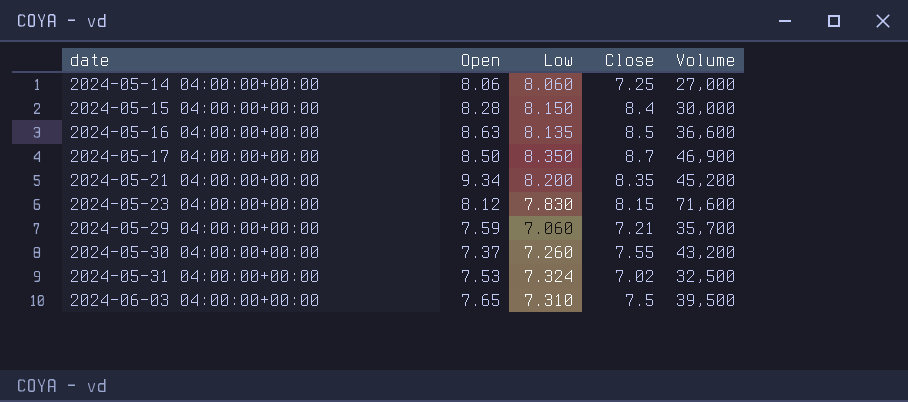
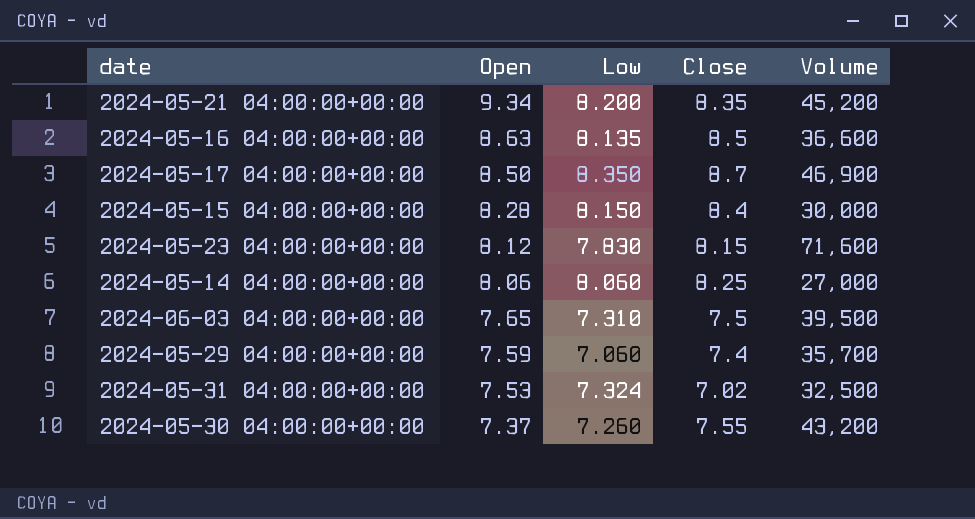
row order: date ascending -> Open descending
2024-05-14 04:00:00+00:00 | Close: 7.25 -> 8.25
2024-05-29 04:00:00+00:00 | Close: 7.21 -> 7.4

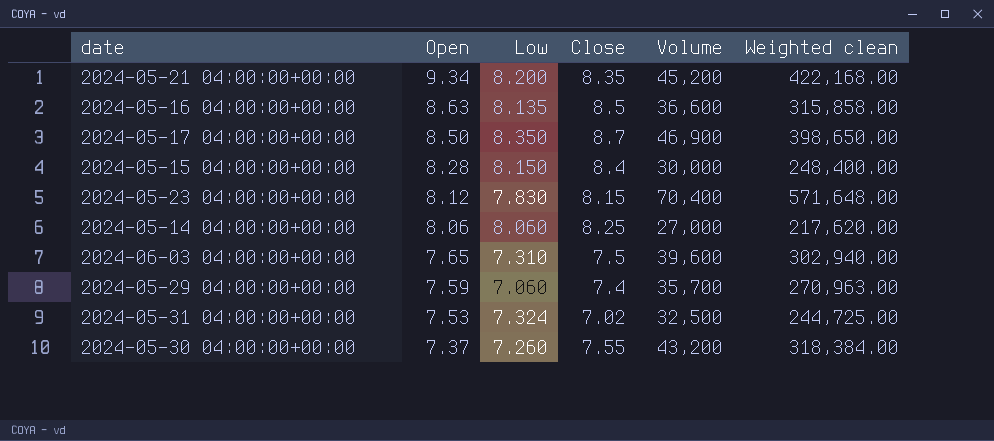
column Weighted clean | formula: none -> [Open] * [Volume]
2024-05-23 04:00:00+00:00 | Volume: 71,600 -> 70,400
2024-06-03 04:00:00+00:00 | Volume: 39,500 -> 39,600

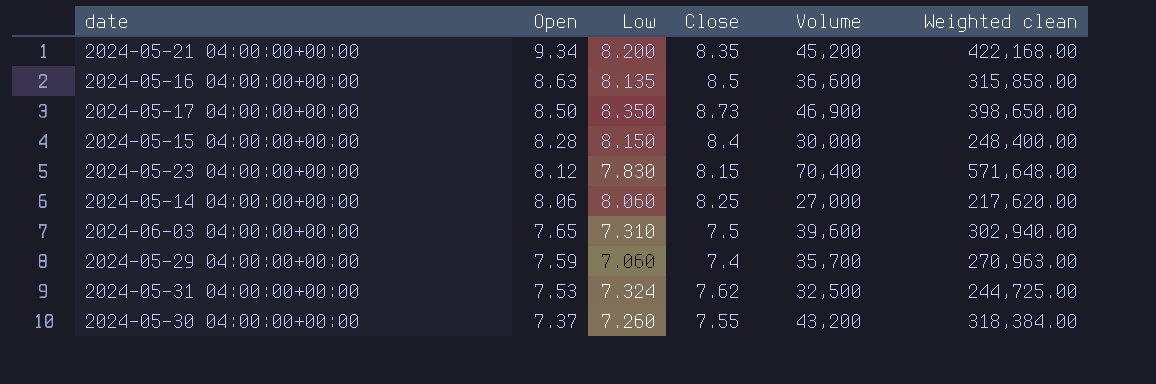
2024-05-17 04:00:00+00:00 | Close: 8.7 -> 8.73
2024-05-31 04:00:00+00:00 | Close: 7.02 -> 7.62

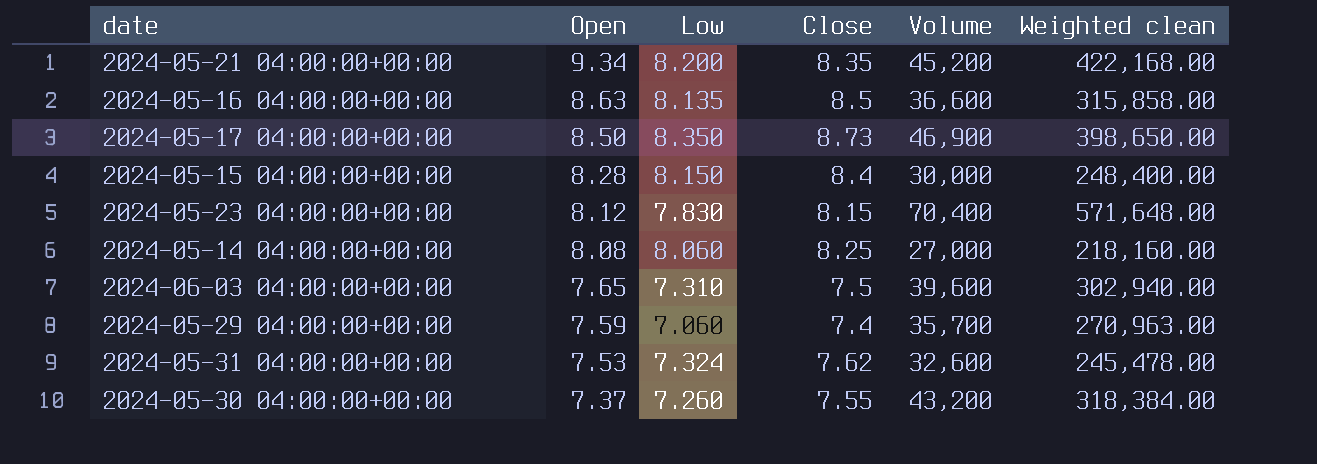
2024-05-14 04:00:00+00:00 | Open: 8.06 -> 8.08
2024-05-14 04:00:00+00:00 | Weighted clean: 217,620.00 -> 218,160.00
2024-05-31 04:00:00+00:00 | Volume: 32,500 -> 32,600
2024-05-31 04:00:00+00:00 | Weighted clean: 244,725.00 -> 245,478.00

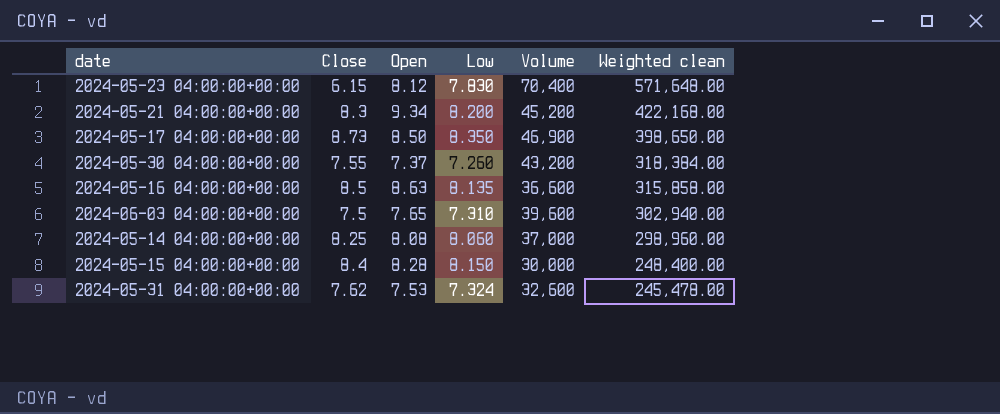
row order: Open descending -> Weighted clean descending
column Close | position: 4 -> 2
row 2024-05-29 04:00:00+00:00: 7.59 | 7.060 | 7.4 | 35,700 | 270,963.00 -> none
2024-05-23 04:00:00+00:00 | Close: 8.15 -> 6.15
2024-05-21 04:00:00+00:00 | Close: 8.35 -> 8.3
2024-05-14 04:00:00+00:00 | Volume: 27,000 -> 37,000
2024-05-14 04:00:00+00:00 | Weighted clean: 218,160.00 -> 298,960.00

